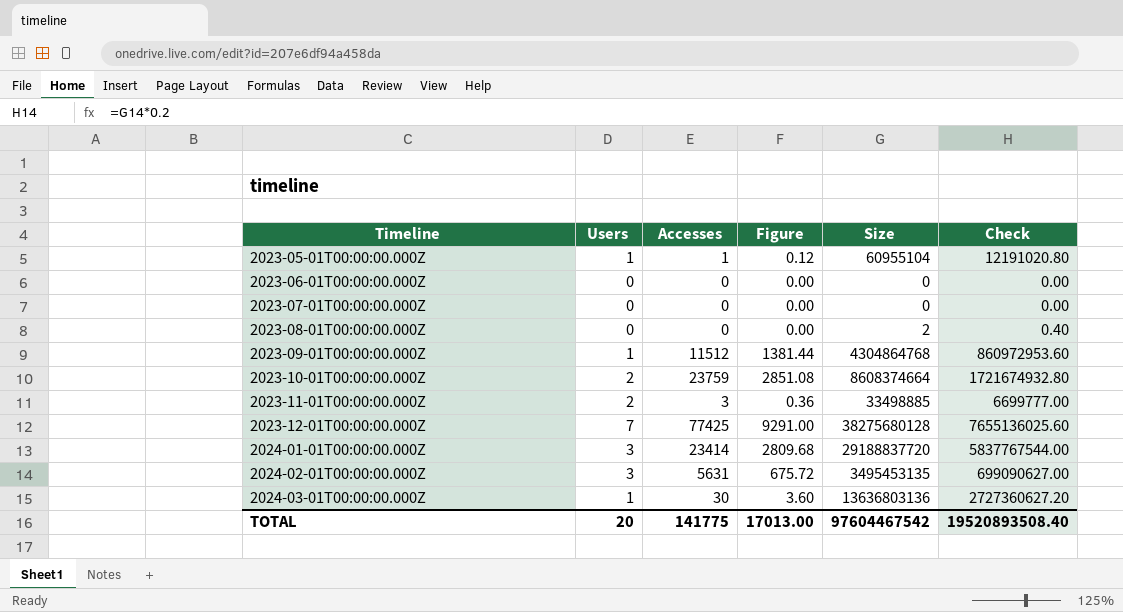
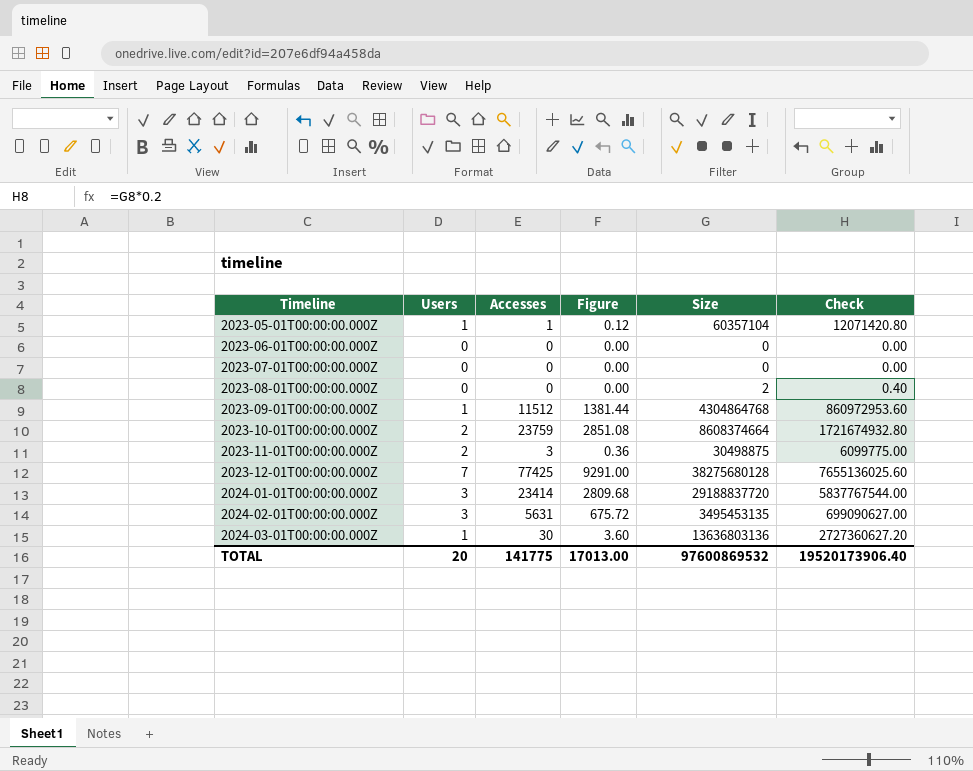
2023-05-01T00:00:00.000Z | Size: 60955104 -> 60357104
2023-05-01T00:00:00.000Z | Check: 12191020.80 -> 12071420.80
2023-11-01T00:00:00.000Z | Size: 33498885 -> 30498875
2023-11-01T00:00:00.000Z | Check: 6699777.00 -> 6099775.00
TOTAL | Size: 97604467542 -> 97600869532
TOTAL | Check: 19520893508.40 -> 19520173906.40

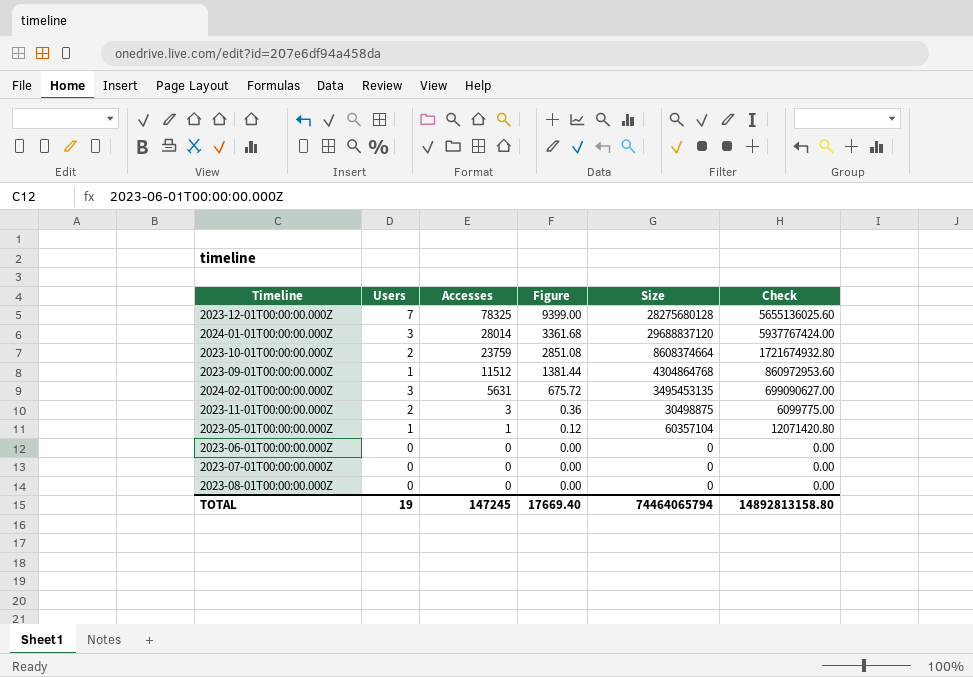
row order: Timeline ascending -> Accesses descending
row 2024-03-01T00:00:00.000Z: 1 | 30 | 3.60 | 13636803136 | 2727360627.20 -> none
2023-12-01T00:00:00.000Z | Accesses: 77425 -> 78325
2023-12-01T00:00:00.000Z | Figure: 9291.00 -> 9399.00
2023-12-01T00:00:00.000Z | Size: 38275680128 -> 28275680128
2023-12-01T00:00:00.000Z | Check: 7655136025.60 -> 5655136025.60
2024-01-01T00:00:00.000Z | Accesses: 23414 -> 28014
2024-01-01T00:00:00.000Z | Figure: 2809.68 -> 3361.68
2024-01-01T00:00:00.000Z | Size: 29188837720 -> 29688837120
2024-01-01T00:00:00.000Z | Check: 5837767544.00 -> 5937767424.00
2023-08-01T00:00:00.000Z | Size: 2 -> 0
2023-08-01T00:00:00.000Z | Check: 0.40 -> 0.00
TOTAL | Users: 20 -> 19
TOTAL | Accesses: 141775 -> 147245
TOTAL | Figure: 17013.00 -> 17669.40
TOTAL | Size: 97600869532 -> 74464065794
TOTAL | Check: 19520173906.40 -> 14892813158.80

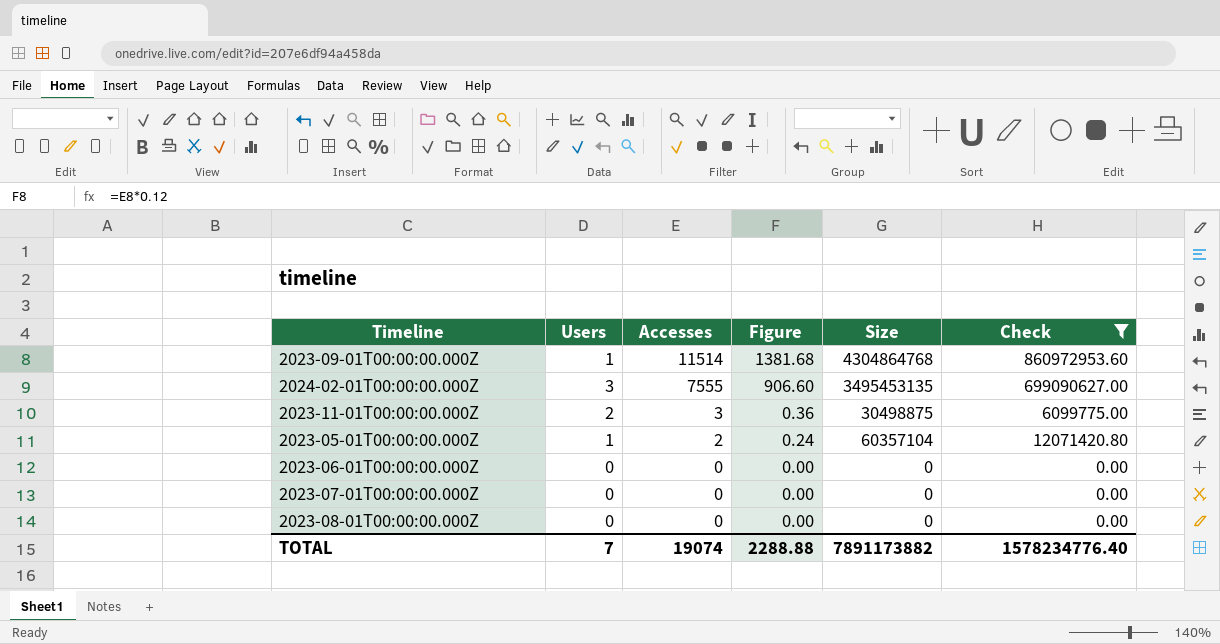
filter: none -> Check <= 860972953.60
2023-09-01T00:00:00.000Z | Accesses: 11512 -> 11514
2023-09-01T00:00:00.000Z | Figure: 1381.44 -> 1381.68
2024-02-01T00:00:00.000Z | Accesses: 5631 -> 7555
2024-02-01T00:00:00.000Z | Figure: 675.72 -> 906.60
2023-05-01T00:00:00.000Z | Accesses: 1 -> 2
2023-05-01T00:00:00.000Z | Figure: 0.12 -> 0.24
TOTAL | Users: 19 -> 7
TOTAL | Accesses: 147245 -> 19074
TOTAL | Figure: 17669.40 -> 2288.88
TOTAL | Size: 74464065794 -> 7891173882
TOTAL | Check: 14892813158.80 -> 1578234776.40

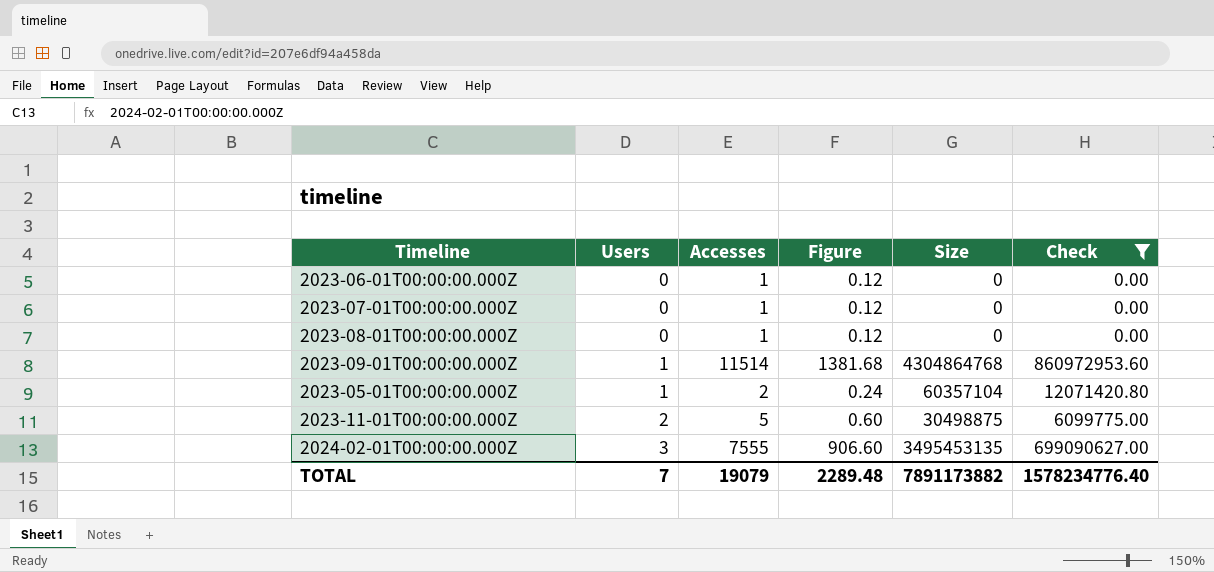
row order: Accesses descending -> Users ascending
2023-06-01T00:00:00.000Z | Accesses: 0 -> 1
2023-06-01T00:00:00.000Z | Figure: 0.00 -> 0.12
2023-07-01T00:00:00.000Z | Accesses: 0 -> 1
2023-07-01T00:00:00.000Z | Figure: 0.00 -> 0.12
2023-08-01T00:00:00.000Z | Accesses: 0 -> 1
2023-08-01T00:00:00.000Z | Figure: 0.00 -> 0.12
2023-11-01T00:00:00.000Z | Accesses: 3 -> 5
2023-11-01T00:00:00.000Z | Figure: 0.36 -> 0.60
TOTAL | Accesses: 19074 -> 19079
TOTAL | Figure: 2288.88 -> 2289.48

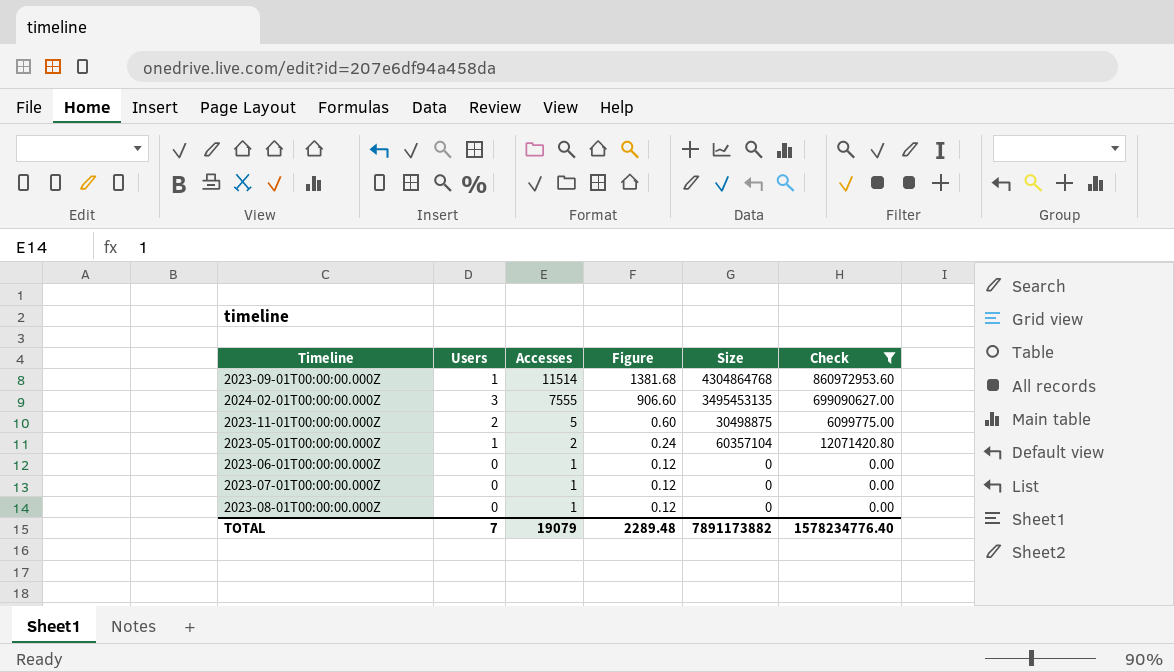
row order: Users ascending -> Accesses descending

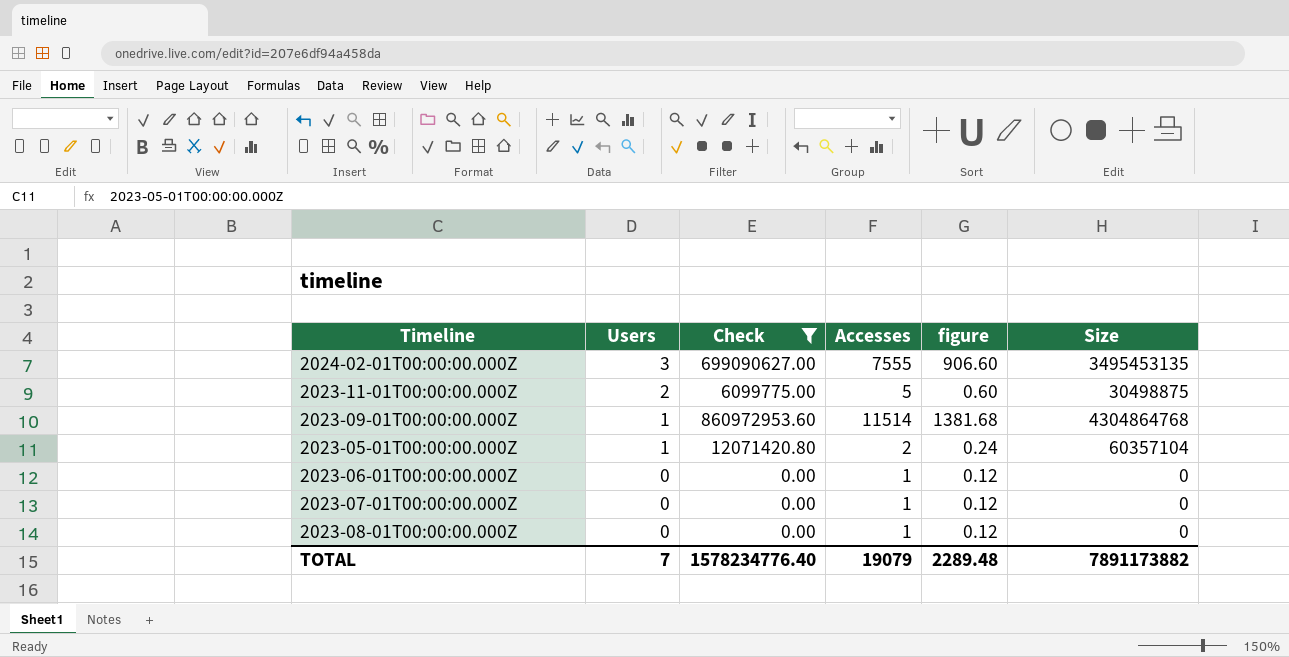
row order: Accesses descending -> Users descending
column Check | position: 6 -> 3
column name: Figure -> figure

